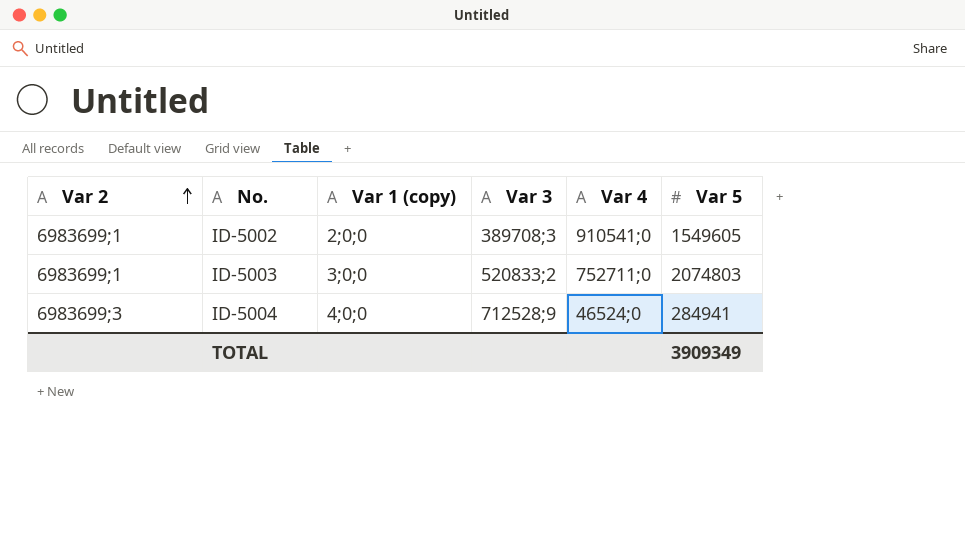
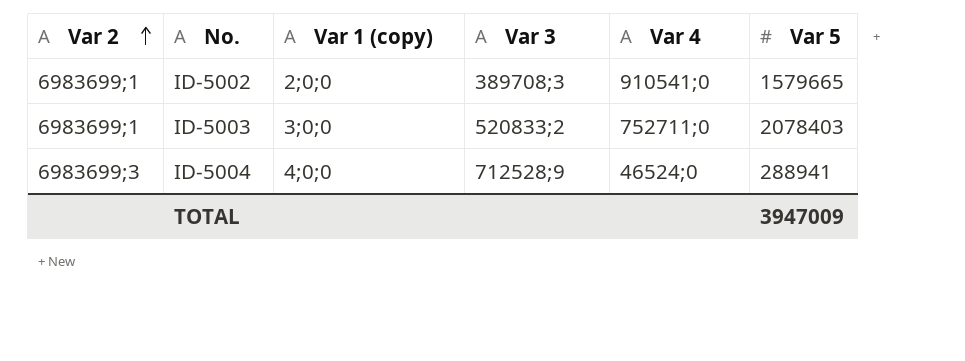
ID-5002 | Var 5: 1549605 -> 1579665
ID-5003 | Var 5: 2074803 -> 2078403
ID-5004 | Var 5: 284941 -> 288941
TOTAL | Var 5: 3909349 -> 3947009

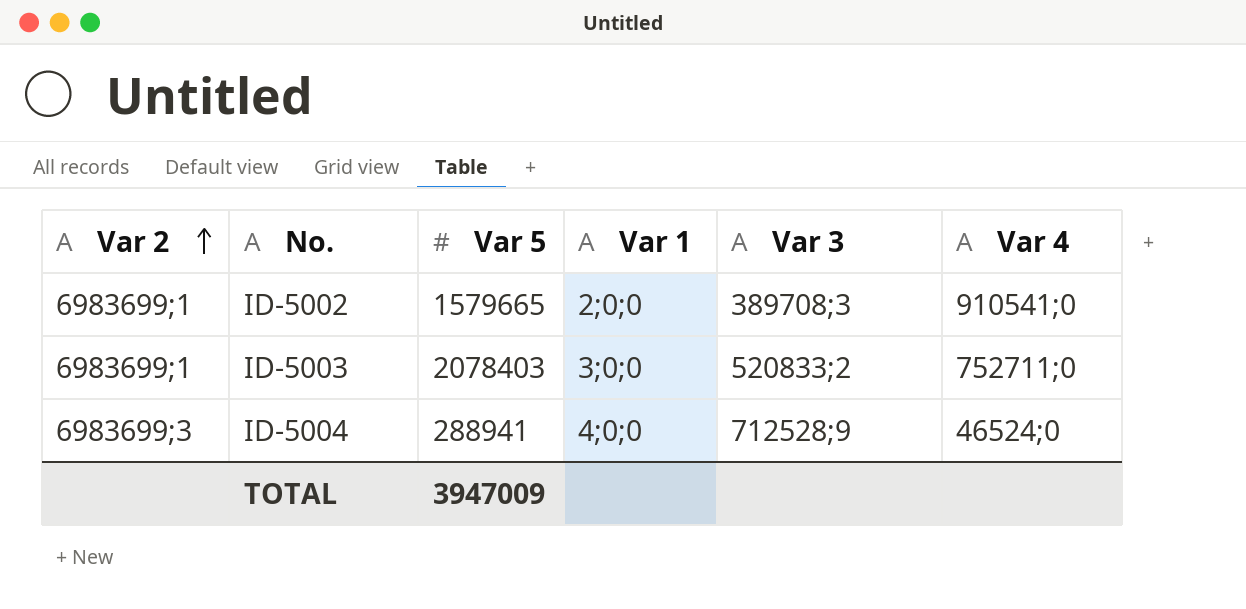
column Var 5 | position: 6 -> 3
column name: Var 1 (copy) -> Var 1

